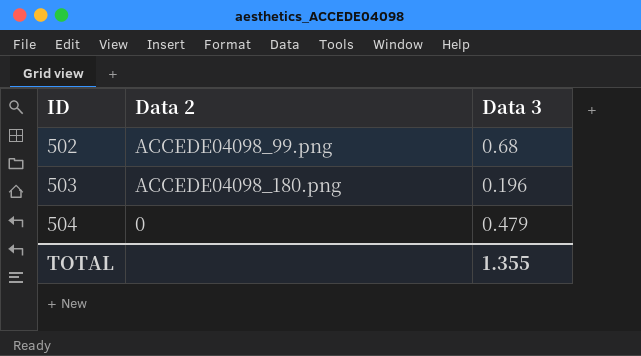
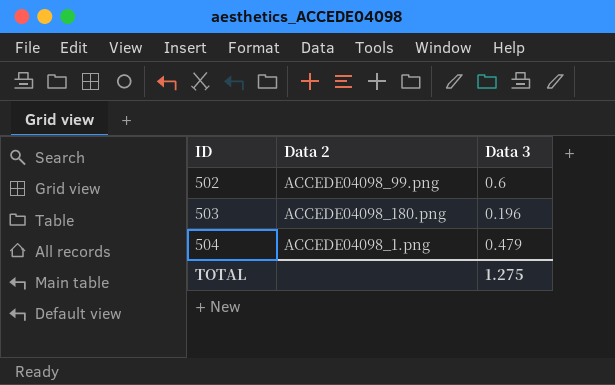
502 | Data 3: 0.68 -> 0.6
504 | Data 2: 0 -> ACCEDE04098_1.png
TOTAL | Data 3: 1.355 -> 1.275

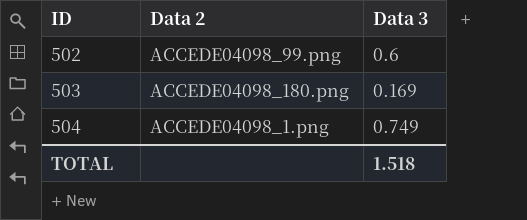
503 | Data 3: 0.196 -> 0.169
504 | Data 3: 0.479 -> 0.749
TOTAL | Data 3: 1.275 -> 1.518

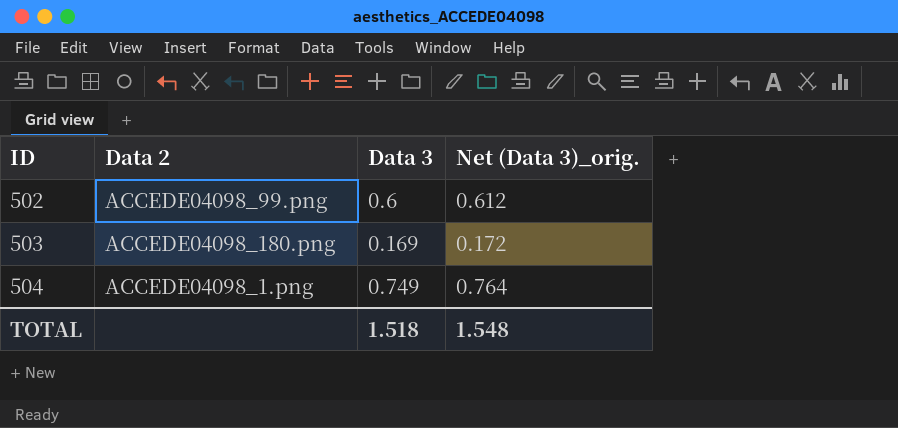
column Net (Data 3)_orig. | formula: none -> [Data 3] * 1.02

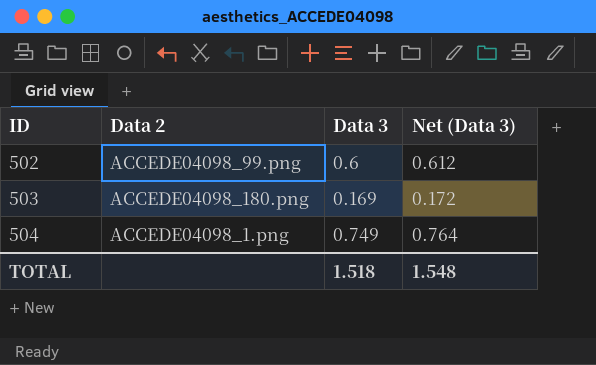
column name: Net (Data 3)_orig. -> Net (Data 3)

